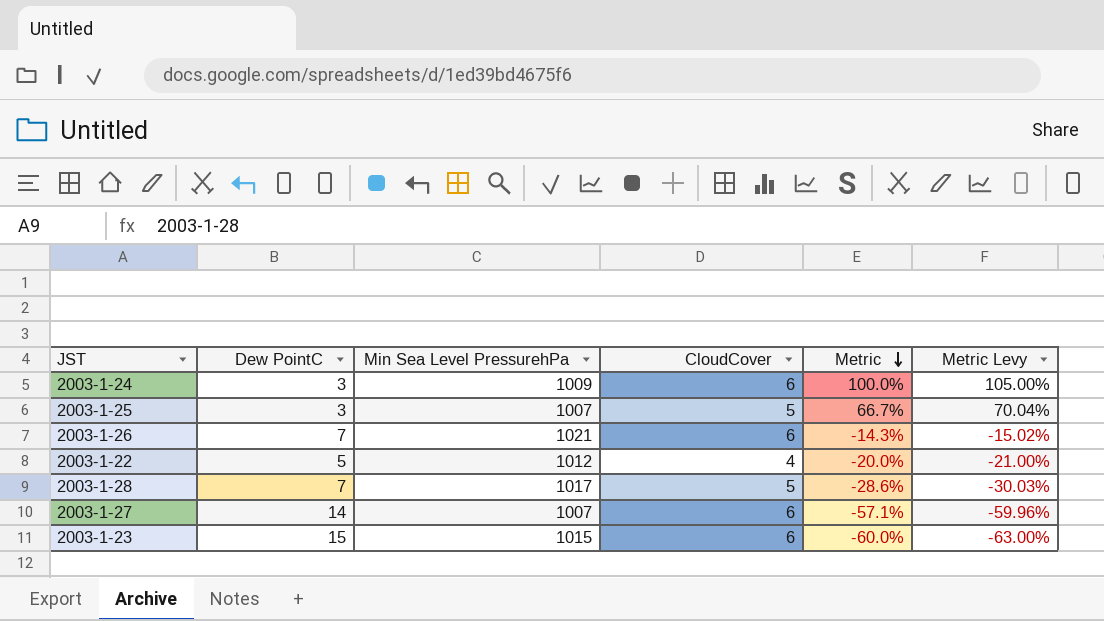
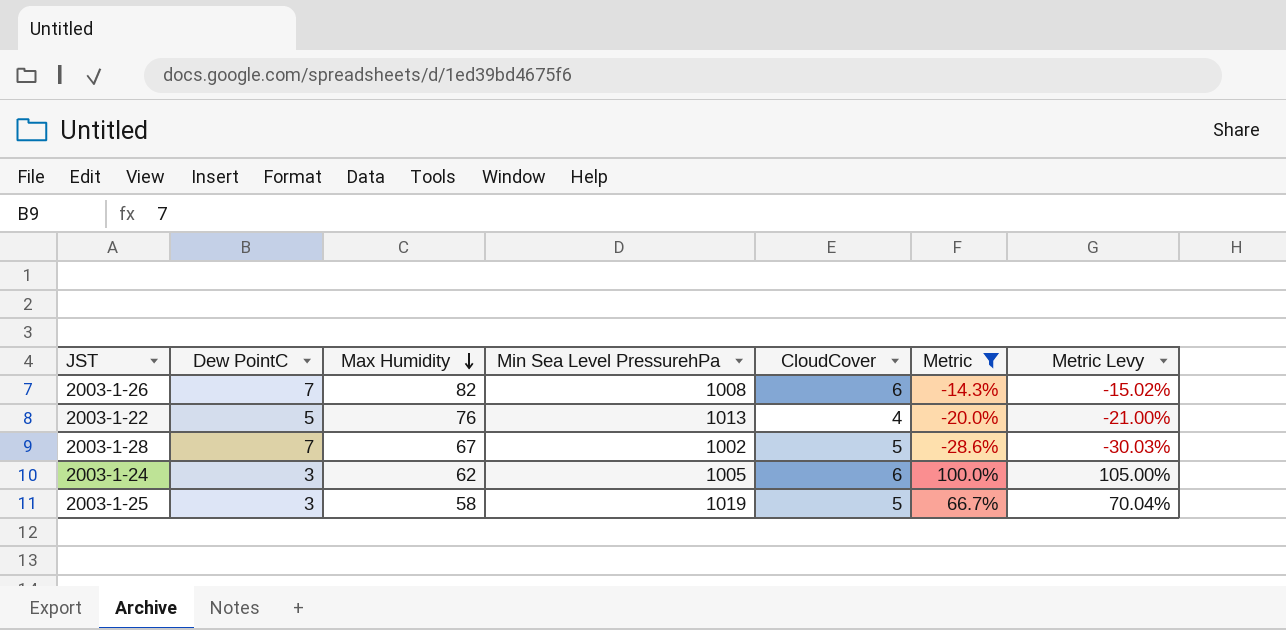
filter: none -> Metric >= -28.6%
row order: Metric descending -> Max Humidity descending
column Max Humidity | position: none -> 3
2003-1-26 | Min Sea Level PressurehPa: 1021 -> 1008
2003-1-22 | Min Sea Level PressurehPa: 1012 -> 1013
2003-1-28 | Min Sea Level PressurehPa: 1017 -> 1002
2003-1-24 | Min Sea Level PressurehPa: 1009 -> 1005
2003-1-25 | Min Sea Level PressurehPa: 1007 -> 1019

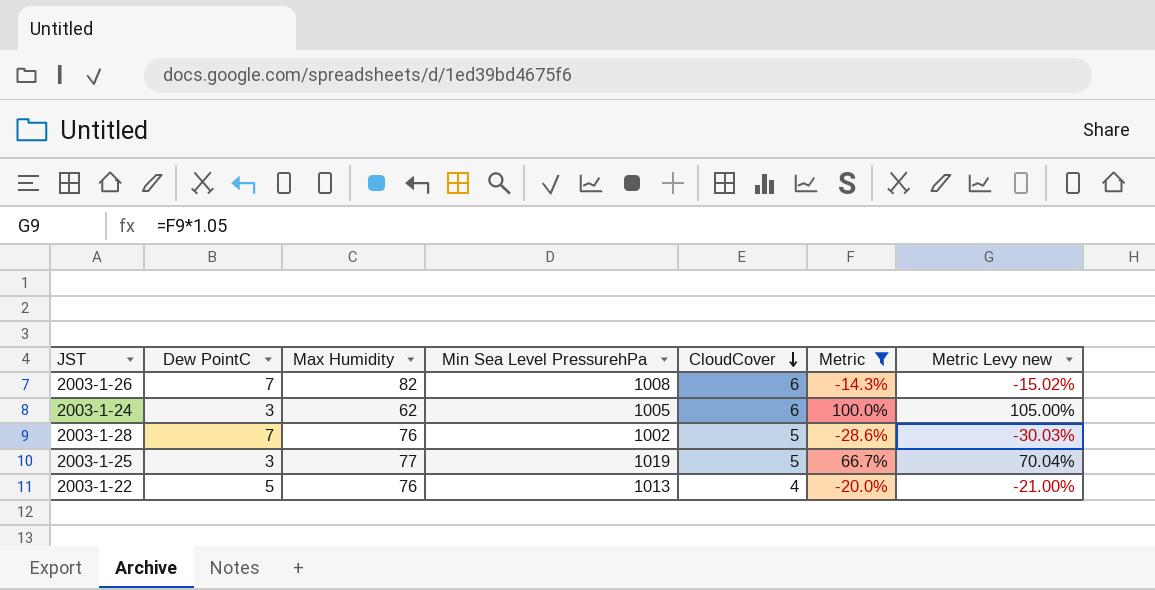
row order: Max Humidity descending -> CloudCover descending
column name: Metric Levy -> Metric Levy new
2003-1-28 | Max Humidity: 67 -> 76
2003-1-25 | Max Humidity: 58 -> 77

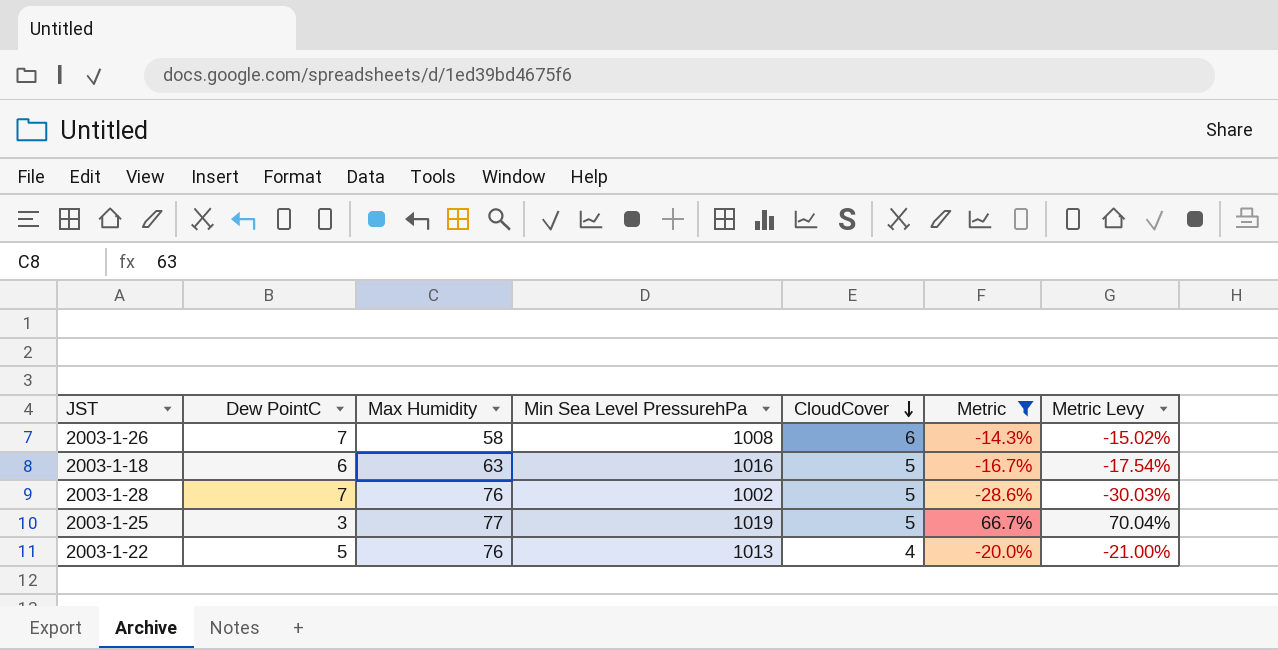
column name: Metric Levy new -> Metric Levy
row 2003-1-24: 3 | 62 | 1005 | 6 | 100.0% | 105.00% -> none
2003-1-26 | Max Humidity: 82 -> 58
row 2003-1-18: none -> 6 | 63 | 1016 | 5 | -16.7% | -17.54%

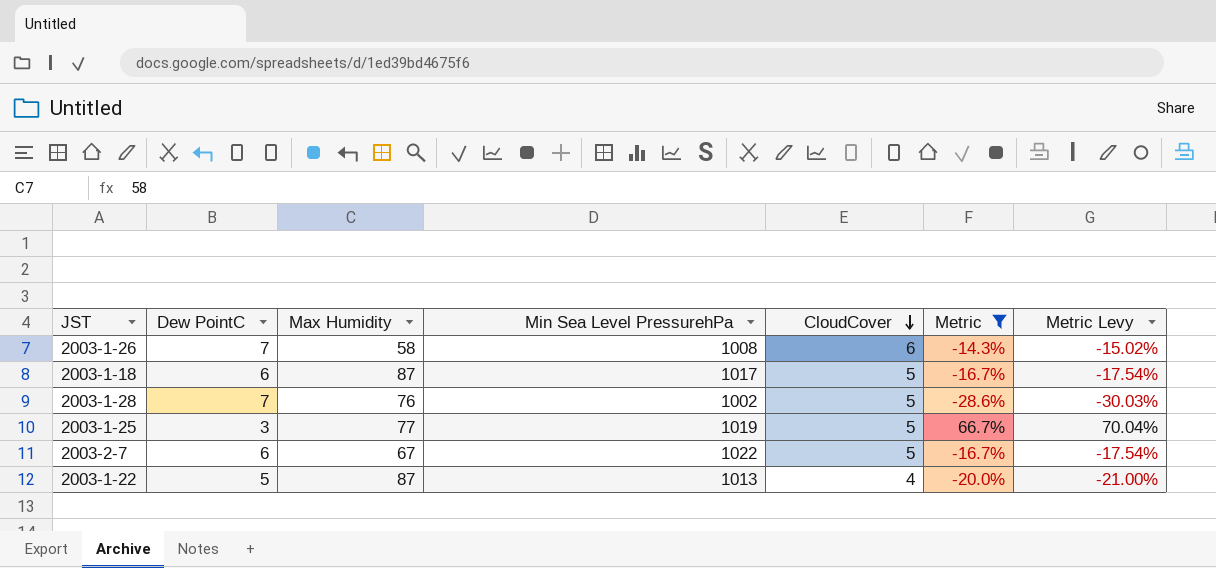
2003-1-18 | Max Humidity: 63 -> 87
2003-1-18 | Min Sea Level PressurehPa: 1016 -> 1017
row 2003-2-7: none -> 6 | 67 | 1022 | 5 | -16.7% | -17.54%
2003-1-22 | Max Humidity: 76 -> 87

